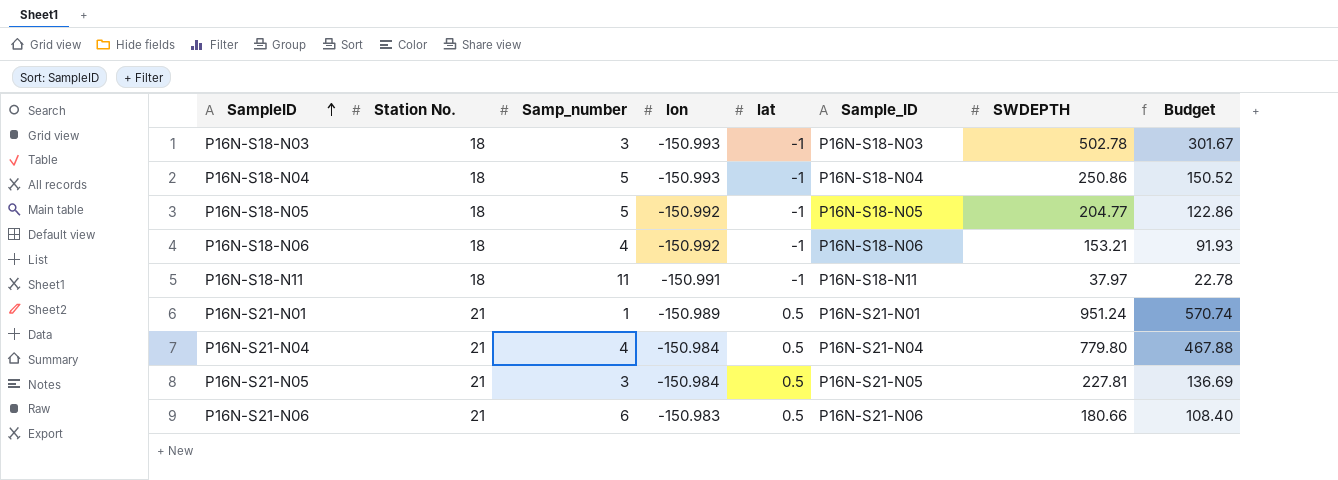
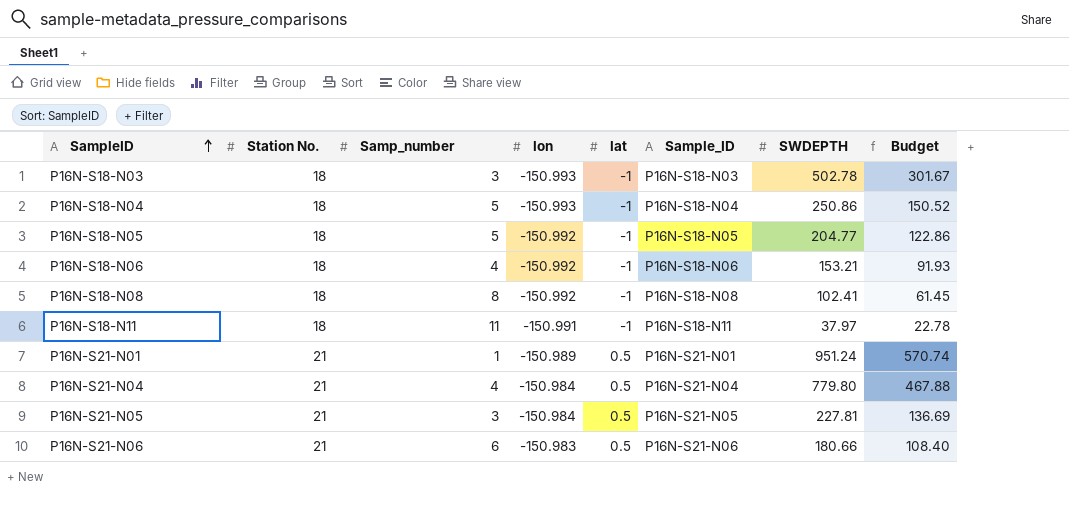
row P16N-S18-N08: none -> 18 | 8 | -150.992 | -1 | P16N-S18-N08 | 102.41 | 61.45

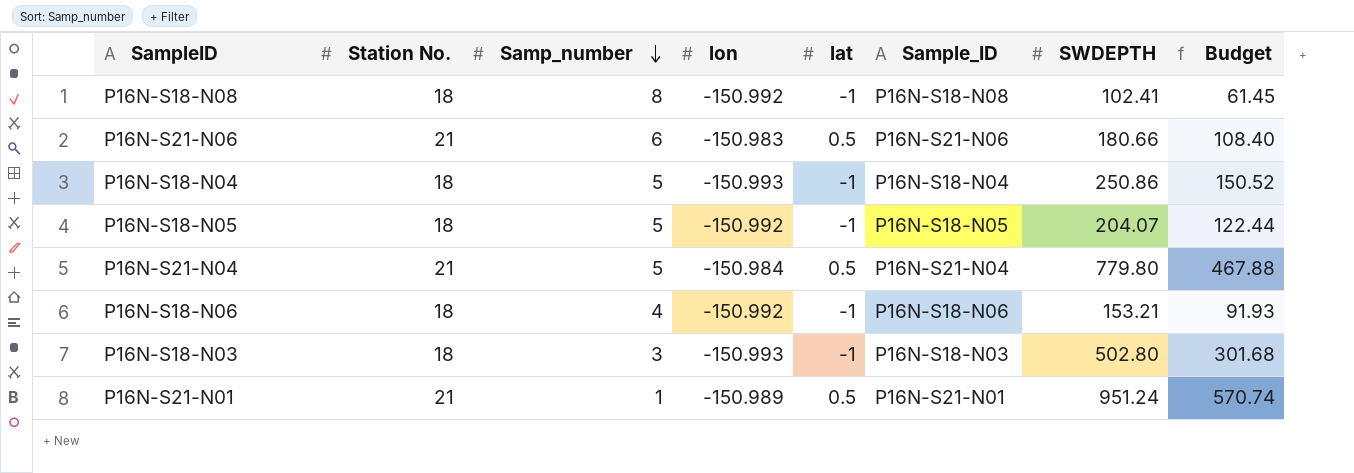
row order: SampleID ascending -> Samp_number descending
row P16N-S18-N11: 18 | 11 | -150.991 | -1 | P16N-S18-N11 | 37.97 | 22.78 -> none
row P16N-S21-N05: 21 | 3 | -150.984 | 0.5 | P16N-S21-N05 | 227.81 | 136.69 -> none
P16N-S18-N05 | SWDEPTH: 204.77 -> 204.07
P16N-S18-N05 | Budget: 122.86 -> 122.44
P16N-S21-N04 | Samp_number: 4 -> 5
P16N-S18-N03 | SWDEPTH: 502.78 -> 502.80
P16N-S18-N03 | Budget: 301.67 -> 301.68

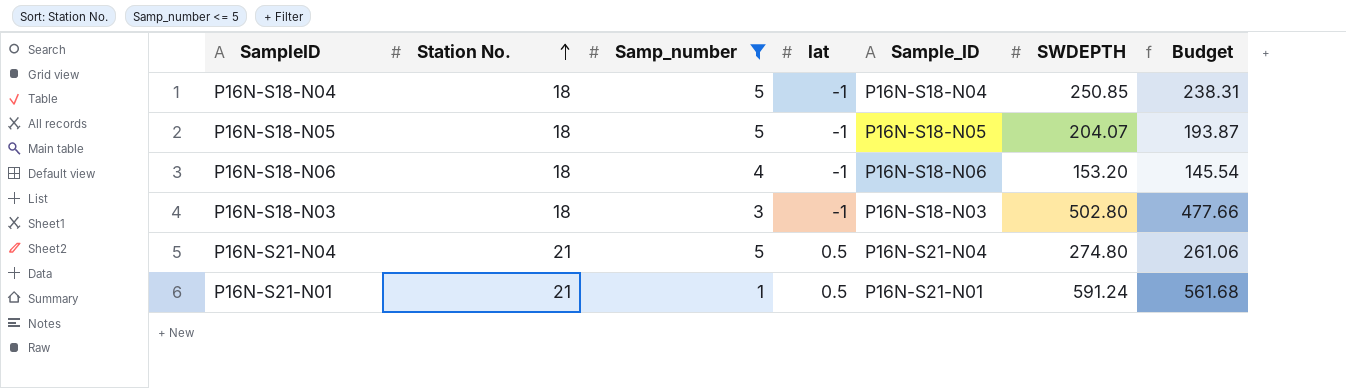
filter: none -> Samp_number <= 5
row order: Samp_number descending -> Station No. ascending
column lon | position: 4 -> none
column Budget | formula: [SWDEPTH] * 0.6 -> [SWDEPTH] * 0.95
P16N-S18-N04 | SWDEPTH: 250.86 -> 250.85
P16N-S18-N06 | SWDEPTH: 153.21 -> 153.20
P16N-S21-N04 | SWDEPTH: 779.80 -> 274.80
P16N-S21-N01 | SWDEPTH: 951.24 -> 591.24

